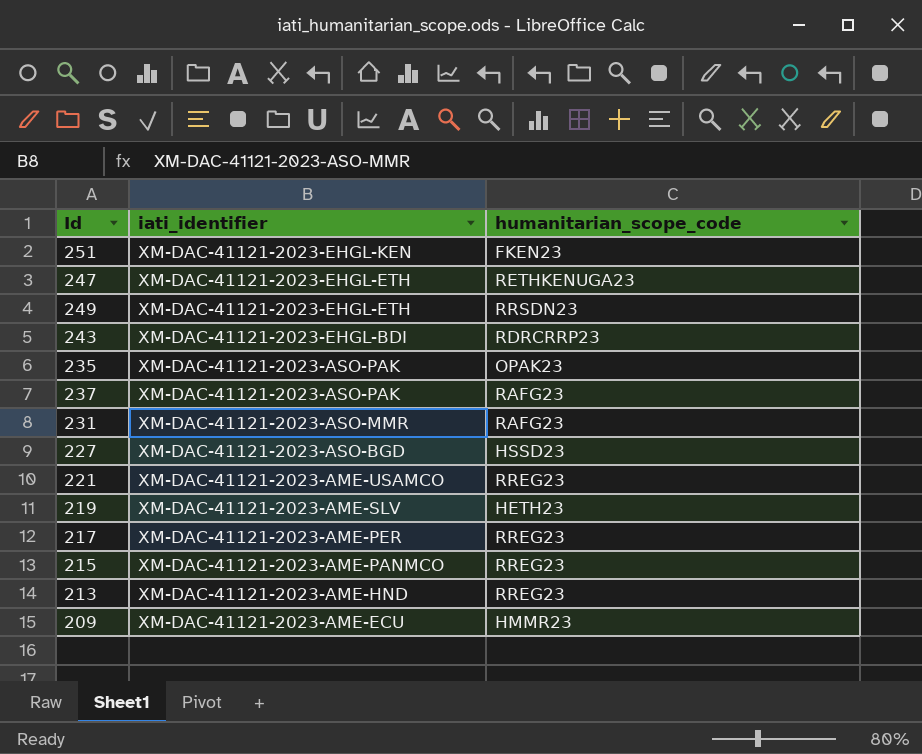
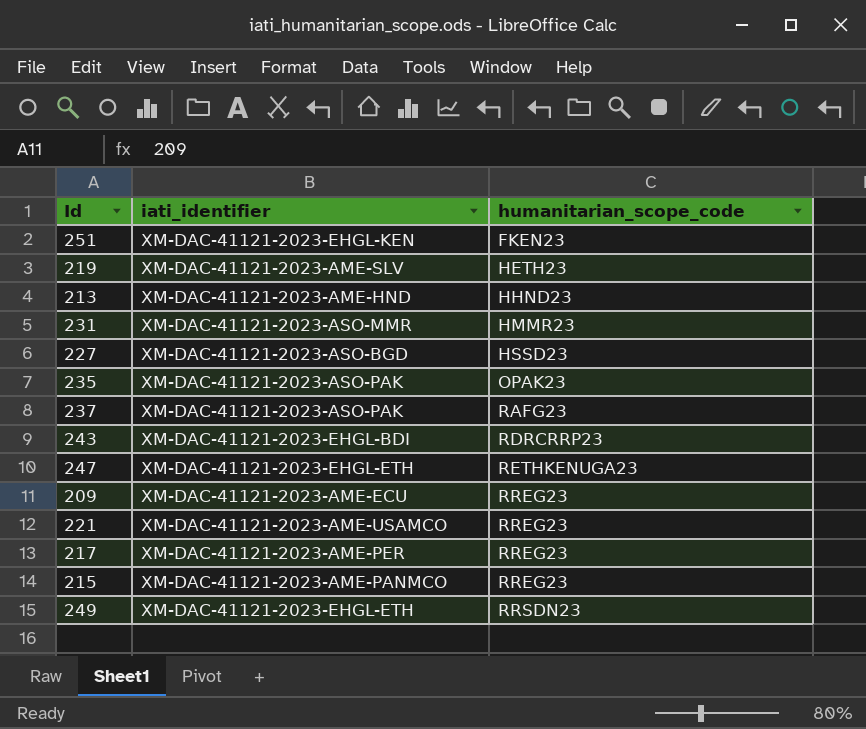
row order: iati_identifier descending -> humanitarian_scope_code ascending
213 | humanitarian_scope_code: RREG23 -> HHND23
231 | humanitarian_scope_code: RAFG23 -> HMMR23
209 | humanitarian_scope_code: HMMR23 -> RREG23

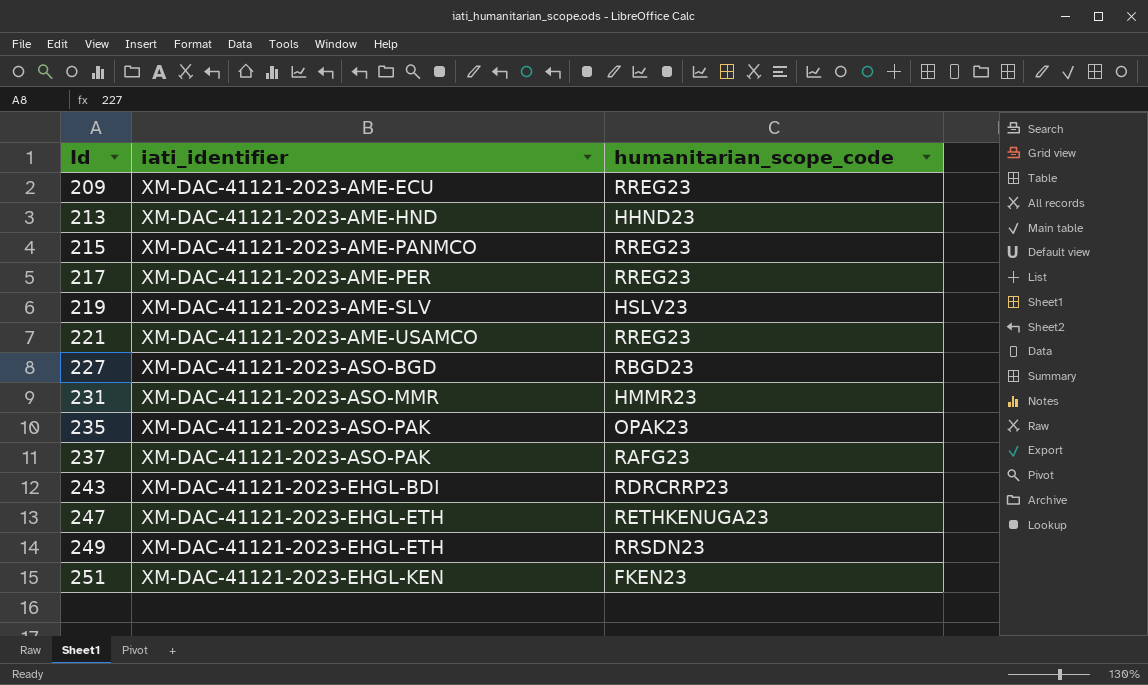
row order: humanitarian_scope_code ascending -> Id ascending
219 | humanitarian_scope_code: HETH23 -> HSLV23
227 | humanitarian_scope_code: HSSD23 -> RBGD23

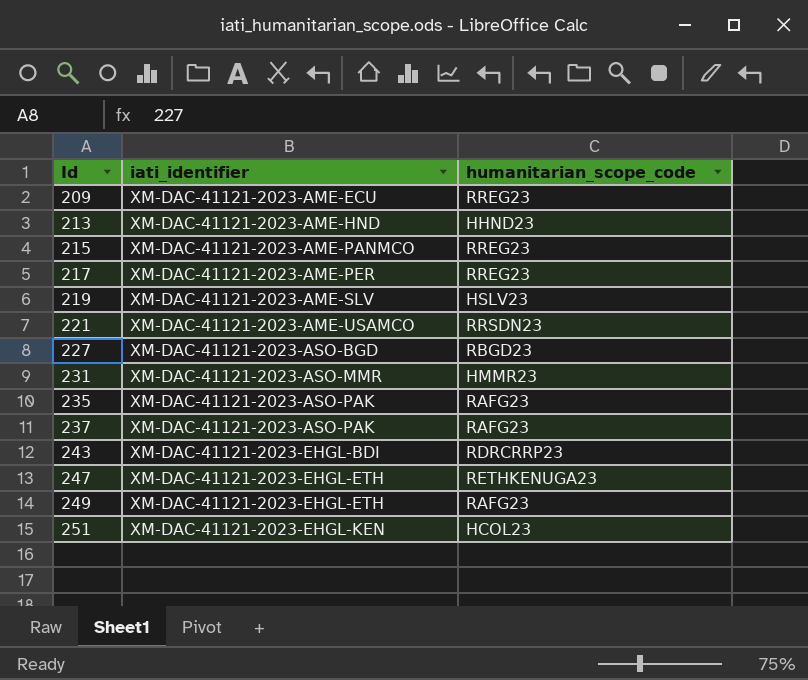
221 | humanitarian_scope_code: RREG23 -> RRSDN23
235 | humanitarian_scope_code: OPAK23 -> RAFG23
249 | humanitarian_scope_code: RRSDN23 -> RAFG23
251 | humanitarian_scope_code: FKEN23 -> HCOL23

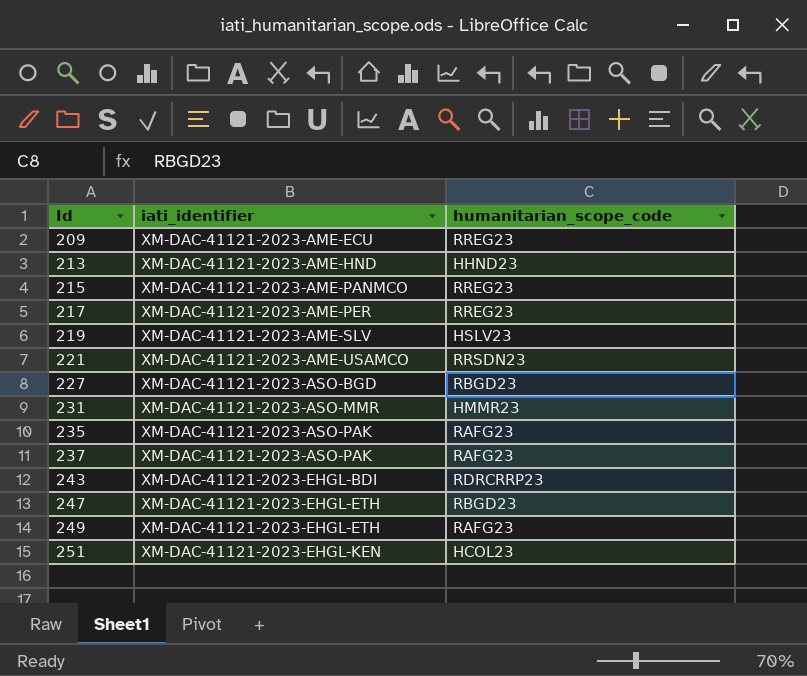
247 | humanitarian_scope_code: RETHKENUGA23 -> RBGD23

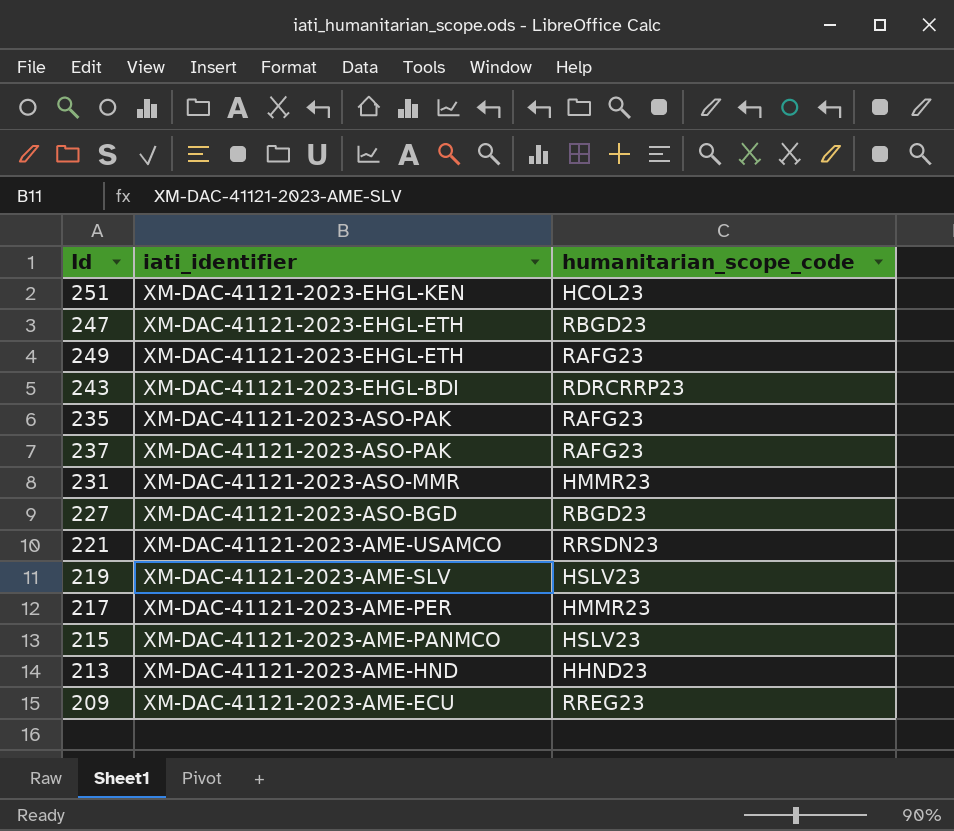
row order: Id ascending -> iati_identifier descending
217 | humanitarian_scope_code: RREG23 -> HMMR23
215 | humanitarian_scope_code: RREG23 -> HSLV23

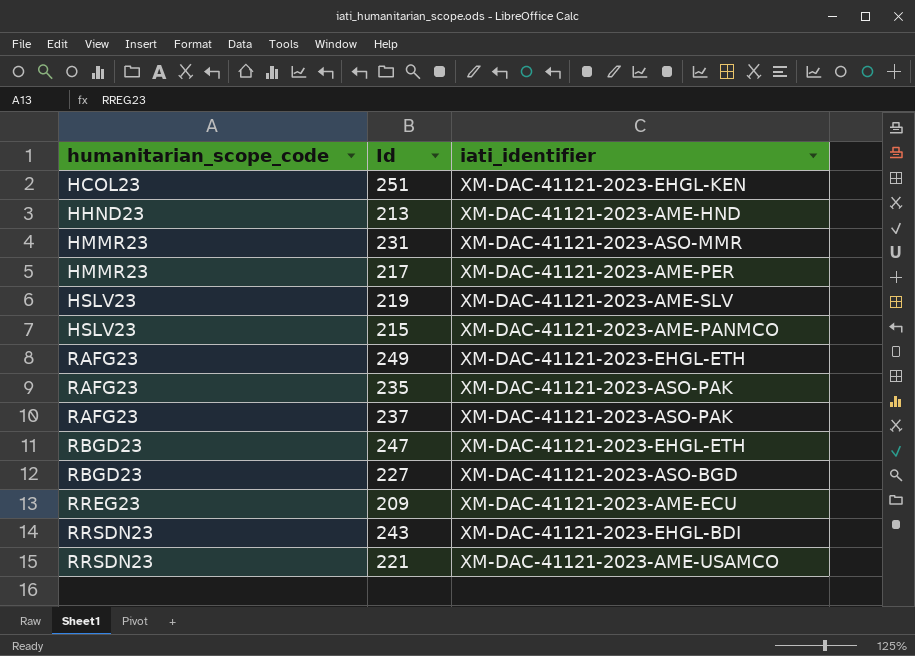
row order: iati_identifier descending -> humanitarian_scope_code ascending
column humanitarian_scope_code | position: 3 -> 1
243 | humanitarian_scope_code: RDRCRRP23 -> RRSDN23

